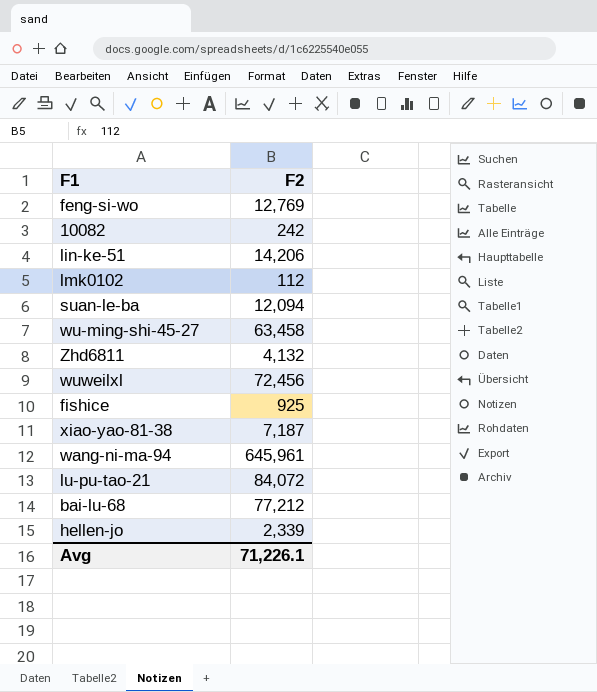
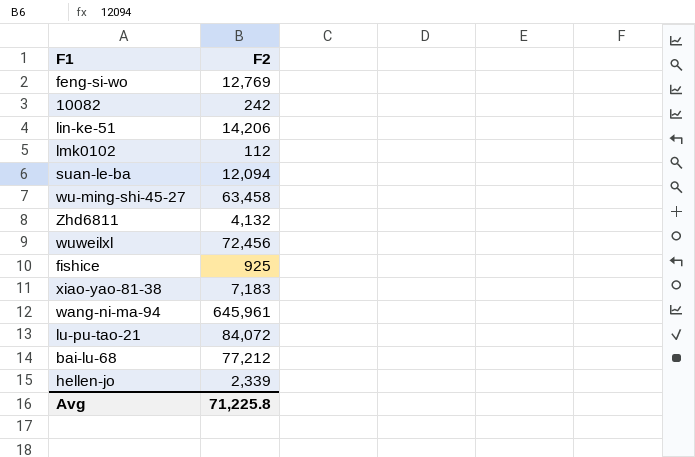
xiao-yao-81-38 | F2: 7,187 -> 7,183
Avg | F2: 71,226.1 -> 71,225.8

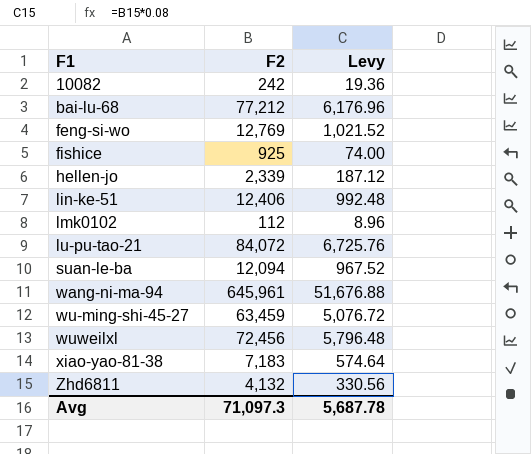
row order: none -> F1 ascending
column Levy | formula: none -> [F2] * 0.08
lin-ke-51 | F2: 14,206 -> 12,406
wu-ming-shi-45-27 | F2: 63,458 -> 63,459
Avg | F2: 71,225.8 -> 71,097.3

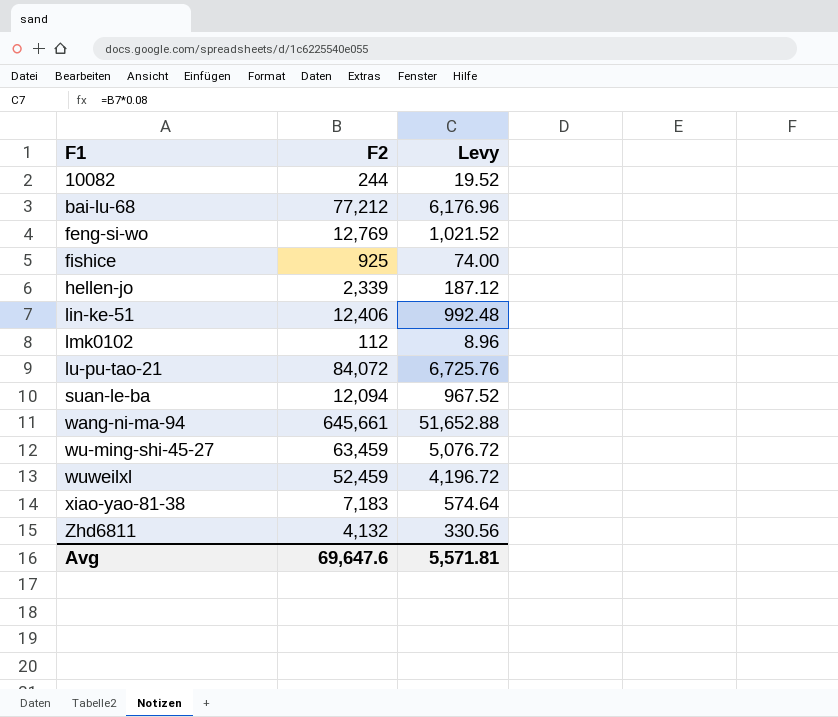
10082 | F2: 242 -> 244
10082 | Levy: 19.36 -> 19.52
wang-ni-ma-94 | F2: 645,961 -> 645,661
wang-ni-ma-94 | Levy: 51,676.88 -> 51,652.88
wuweilxl | F2: 72,456 -> 52,459
wuweilxl | Levy: 5,796.48 -> 4,196.72
Avg | F2: 71,097.3 -> 69,647.6
Avg | Levy: 5,687.78 -> 5,571.81

